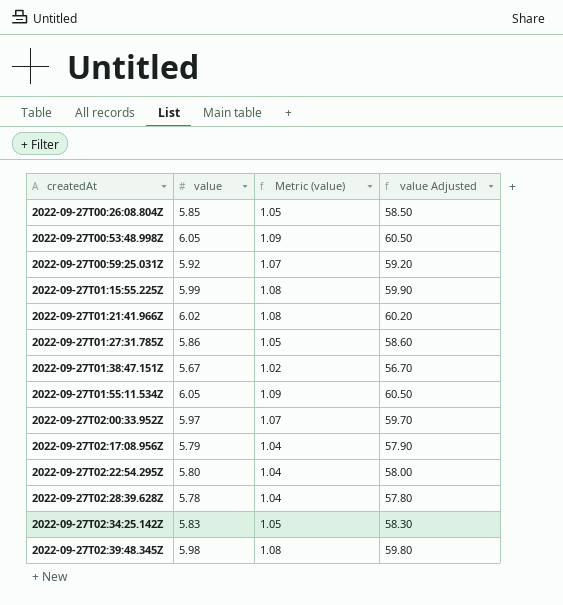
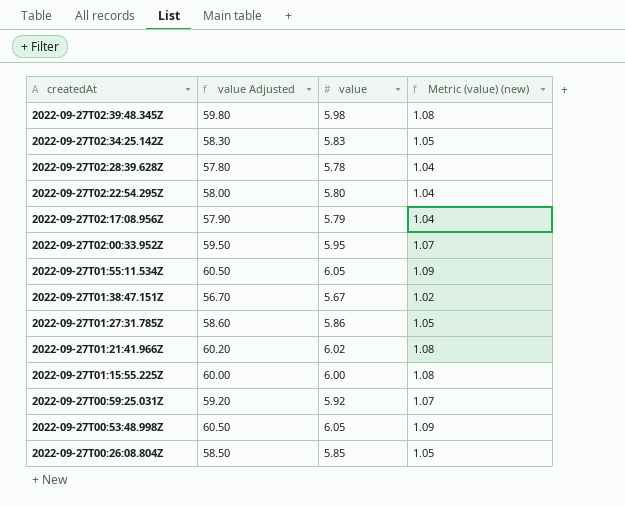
row order: createdAt ascending -> createdAt descending
column value Adjusted | position: 4 -> 2
column name: Metric (value) -> Metric (value) (new)
2022-09-27T02:00:33.952Z | value Adjusted: 59.70 -> 59.50
2022-09-27T02:00:33.952Z | value: 5.97 -> 5.95
2022-09-27T01:15:55.225Z | value Adjusted: 59.90 -> 60.00
2022-09-27T01:15:55.225Z | value: 5.99 -> 6.00

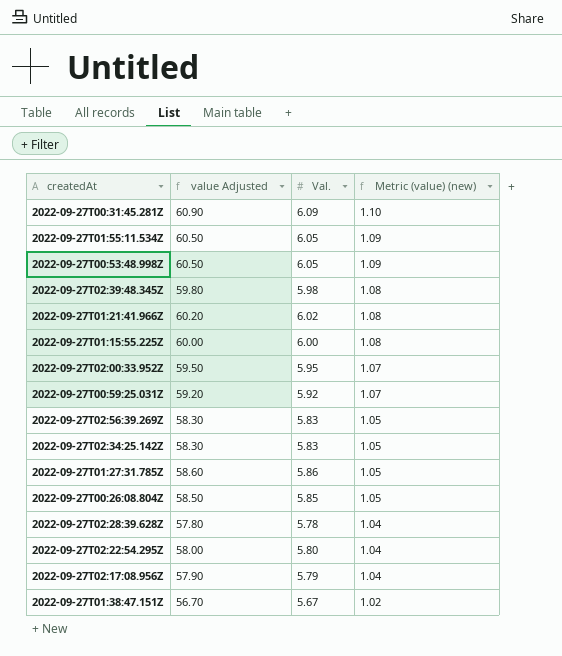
row order: createdAt descending -> Metric (value) (new) descending
column name: value -> Val.
row 2022-09-27T00:31:45.281Z: none -> 60.90 | 6.09 | 1.10
row 2022-09-27T02:56:39.269Z: none -> 58.30 | 5.83 | 1.05

